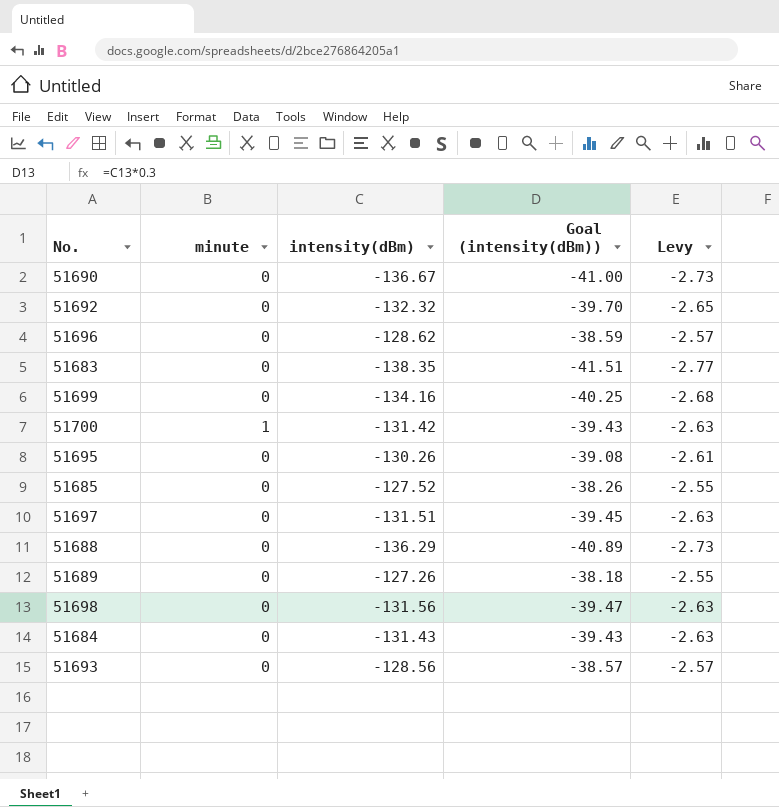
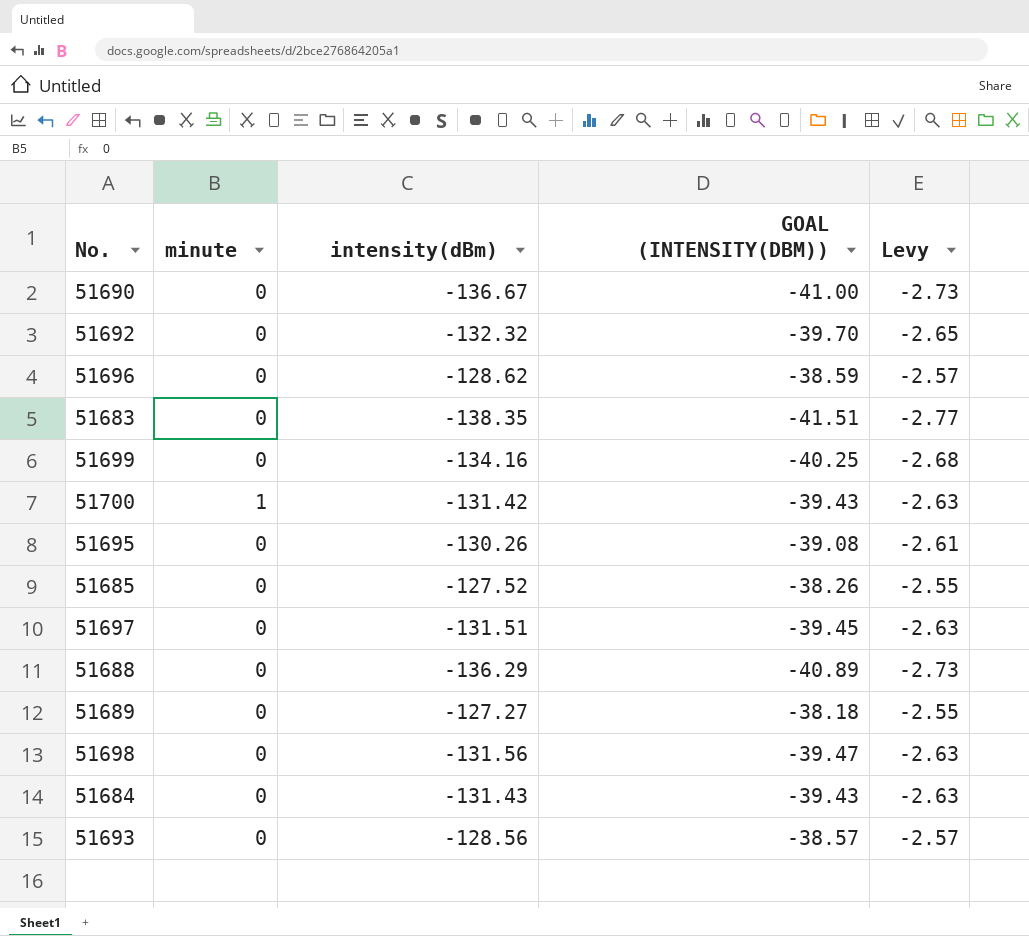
column name: Goal (intensity(dBm)) -> GOAL (INTENSITY(DBM))
51689 | intensity(dBm): -127.26 -> -127.27

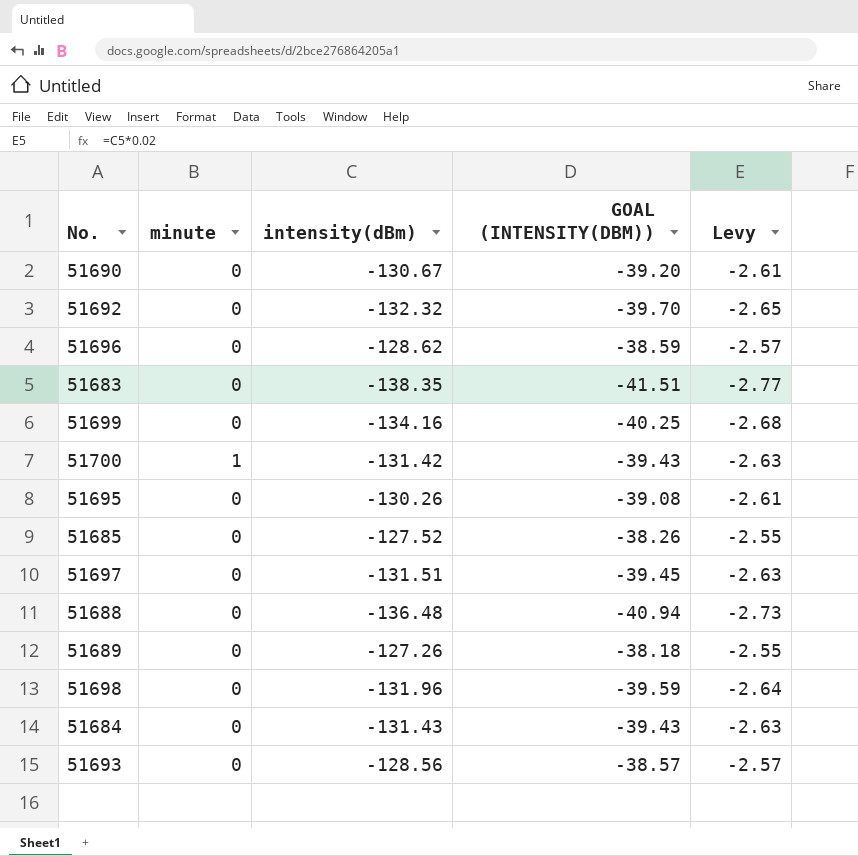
51690 | intensity(dBm): -136.67 -> -130.67
51690 | GOAL (INTENSITY(DBM)): -41.00 -> -39.20
51690 | Levy: -2.73 -> -2.61
51688 | intensity(dBm): -136.29 -> -136.48
51688 | GOAL (INTENSITY(DBM)): -40.89 -> -40.94
51689 | intensity(dBm): -127.27 -> -127.26
51698 | intensity(dBm): -131.56 -> -131.96
51698 | GOAL (INTENSITY(DBM)): -39.47 -> -39.59
51698 | Levy: -2.63 -> -2.64

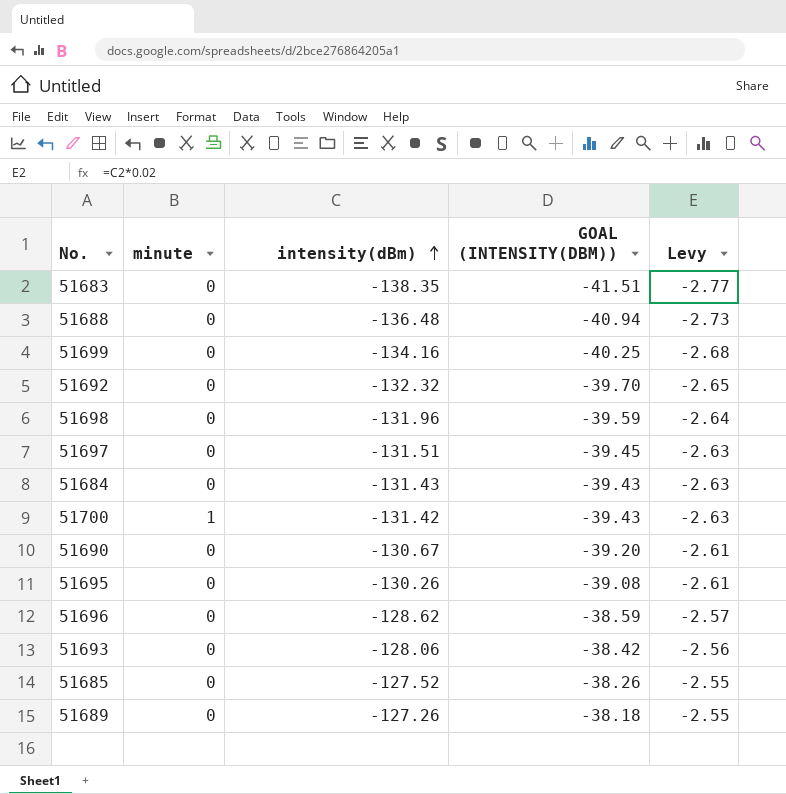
row order: none -> intensity(dBm) ascending
51693 | intensity(dBm): -128.56 -> -128.06
51693 | GOAL (INTENSITY(DBM)): -38.57 -> -38.42
51693 | Levy: -2.57 -> -2.56

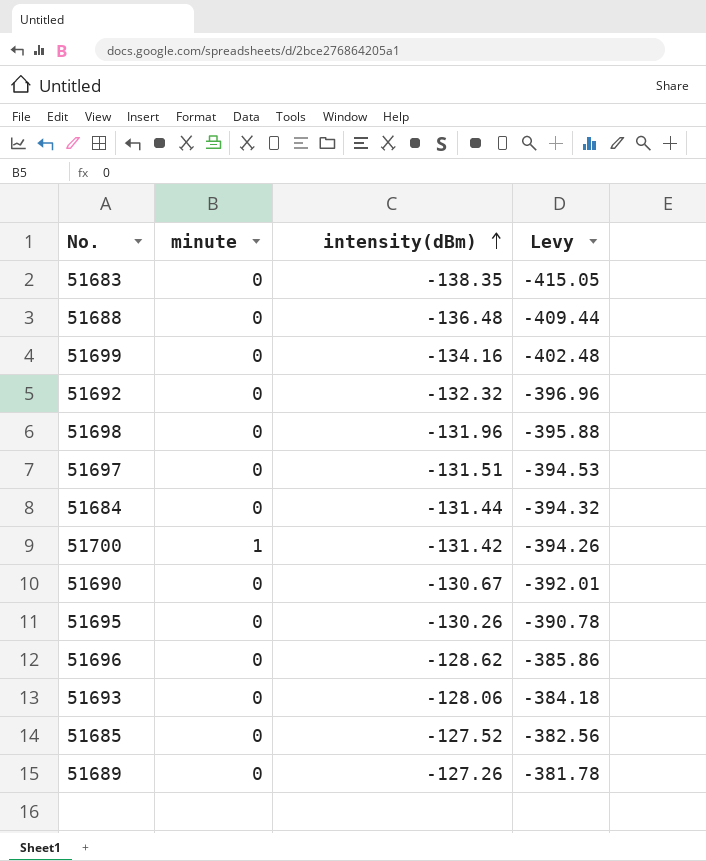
column GOAL (INTENSITY(DBM)) | formula: [intensity(dBm)] * 0.3 -> none
column Levy | formula: [intensity(dBm)] * 0.02 -> [intensity(dBm)] * 3
51684 | intensity(dBm): -131.43 -> -131.44

